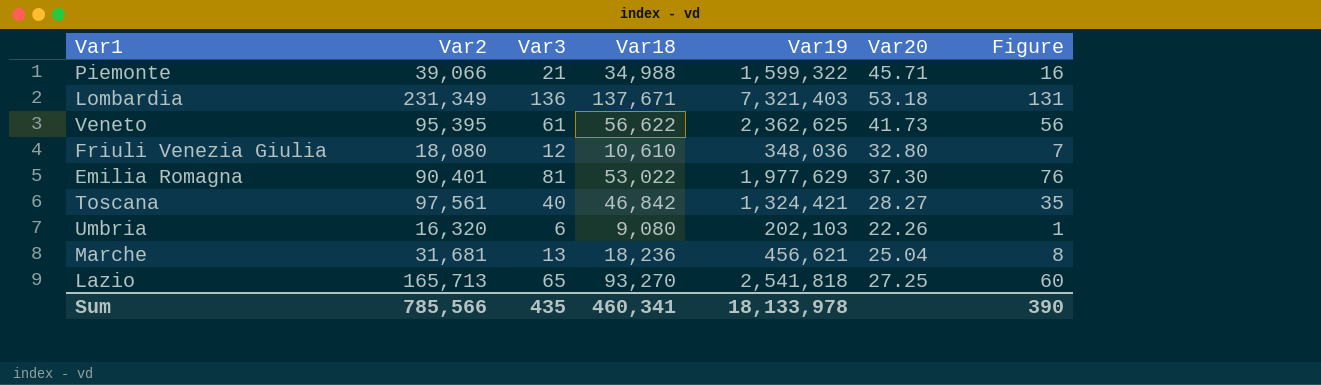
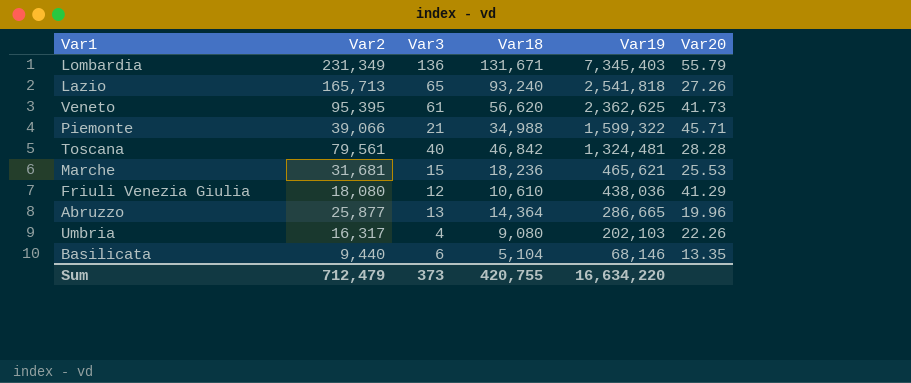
row order: none -> Var19 descending
column Figure | formula: [Var3] - 5 -> none
row Emilia Romagna: 90,401 | 81 | 53,022 | 1,977,629 | 37.30 | 76 -> none
Lombardia | Var18: 137,671 -> 131,671
Lombardia | Var19: 7,321,403 -> 7,345,403
Lombardia | Var20: 53.18 -> 55.79
Lazio | Var18: 93,270 -> 93,240
Lazio | Var20: 27.25 -> 27.26
Veneto | Var18: 56,622 -> 56,620
Toscana | Var2: 97,561 -> 79,561
Toscana | Var19: 1,324,421 -> 1,324,481
Toscana | Var20: 28.27 -> 28.28
Marche | Var3: 13 -> 15
Marche | Var19: 456,621 -> 465,621
Marche | Var20: 25.04 -> 25.53
Friuli Venezia Giulia | Var19: 348,036 -> 438,036
Friuli Venezia Giulia | Var20: 32.80 -> 41.29
row Abruzzo: none -> 25,877 | 13 | 14,364 | 286,665 | 19.96
Umbria | Var2: 16,320 -> 16,317
Umbria | Var3: 6 -> 4
row Basilicata: none -> 9,440 | 6 | 5,104 | 68,146 | 13.35
Sum | Var2: 785,566 -> 712,479
Sum | Var3: 435 -> 373
Sum | Var18: 460,341 -> 420,755
Sum | Var19: 18,133,978 -> 16,634,220

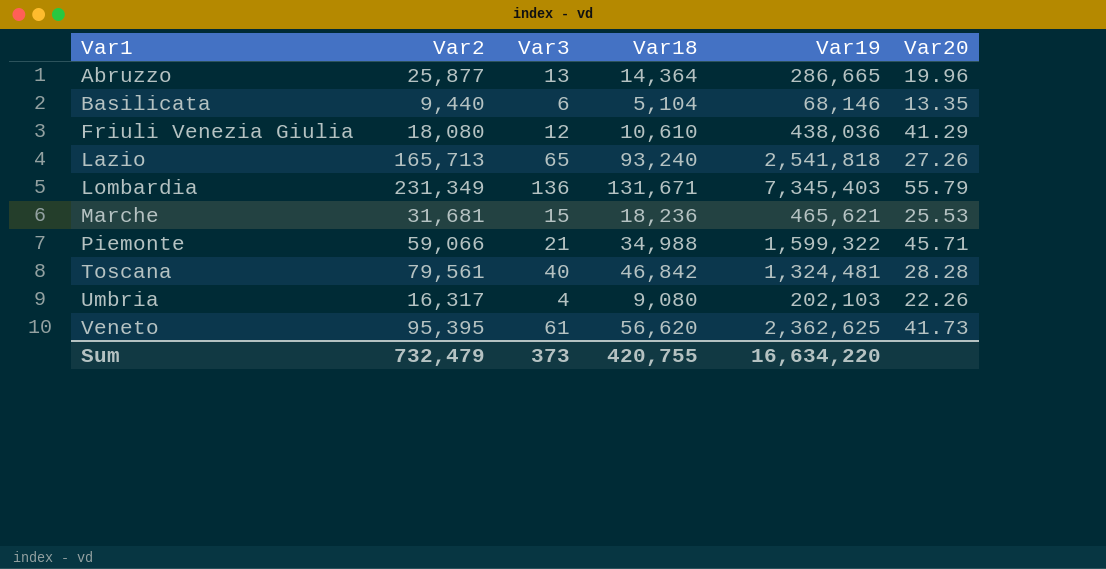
row order: Var19 descending -> Var1 ascending
Piemonte | Var2: 39,066 -> 59,066
Sum | Var2: 712,479 -> 732,479

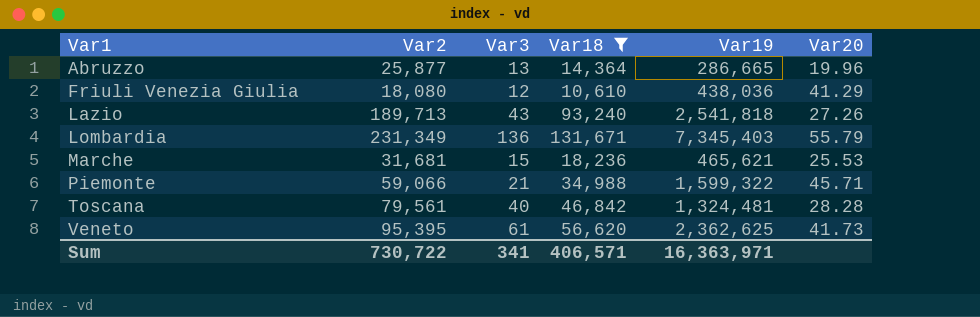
filter: none -> Var18 >= 10,610
Lazio | Var2: 165,713 -> 189,713
Lazio | Var3: 65 -> 43
Sum | Var2: 732,479 -> 730,722
Sum | Var3: 373 -> 341
Sum | Var18: 420,755 -> 406,571
Sum | Var19: 16,634,220 -> 16,363,971

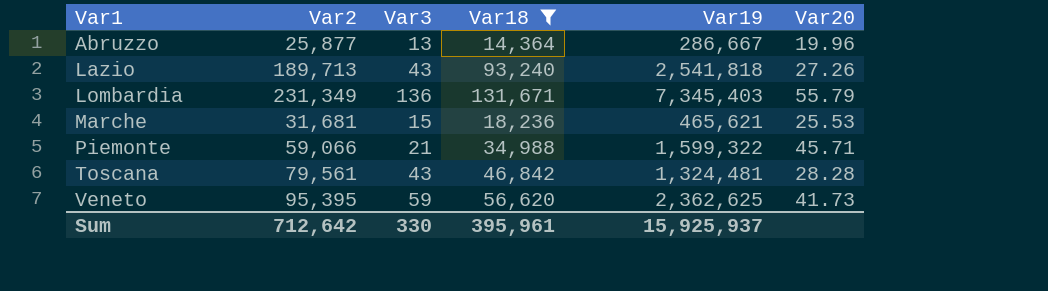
row Friuli Venezia Giulia: 18,080 | 12 | 10,610 | 438,036 | 41.29 -> none
Abruzzo | Var19: 286,665 -> 286,667
Toscana | Var3: 40 -> 43
Veneto | Var3: 61 -> 59
Sum | Var2: 730,722 -> 712,642
Sum | Var3: 341 -> 330
Sum | Var18: 406,571 -> 395,961
Sum | Var19: 16,363,971 -> 15,925,937

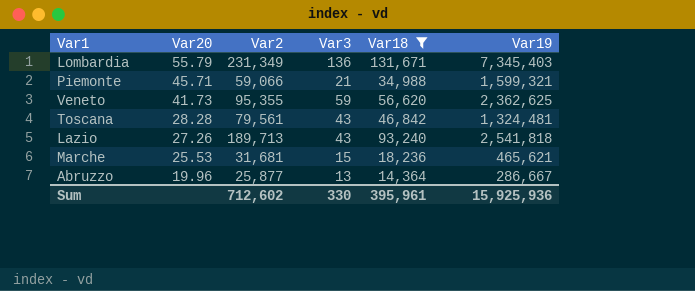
row order: Var1 ascending -> Var20 descending
column Var20 | position: 6 -> 2
Piemonte | Var19: 1,599,322 -> 1,599,321
Veneto | Var2: 95,395 -> 95,355
Sum | Var2: 712,642 -> 712,602
Sum | Var19: 15,925,937 -> 15,925,936

